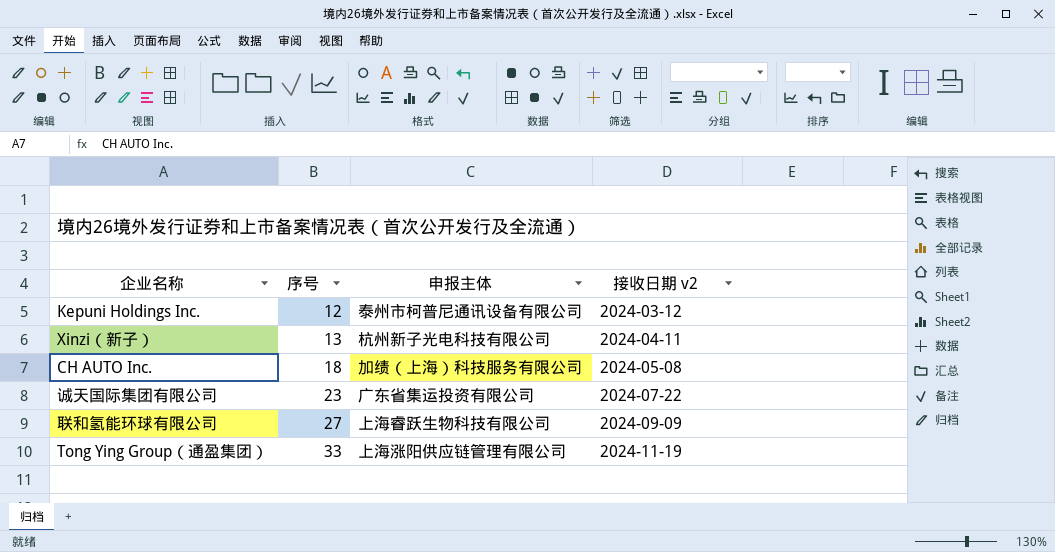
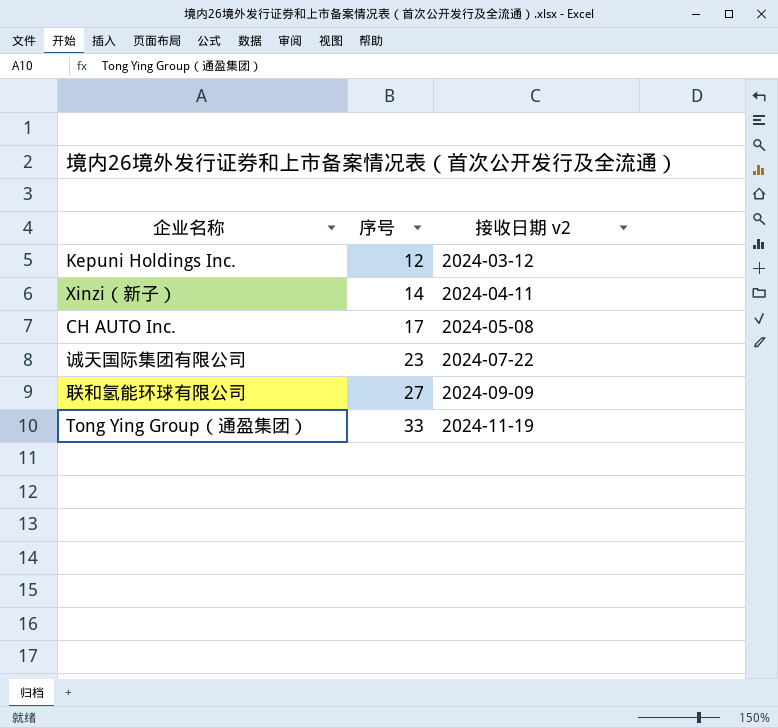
column 申报主体 | position: 3 -> none
Xinzi（新子） | 序号: 13 -> 14
CH AUTO Inc. | 序号: 18 -> 17

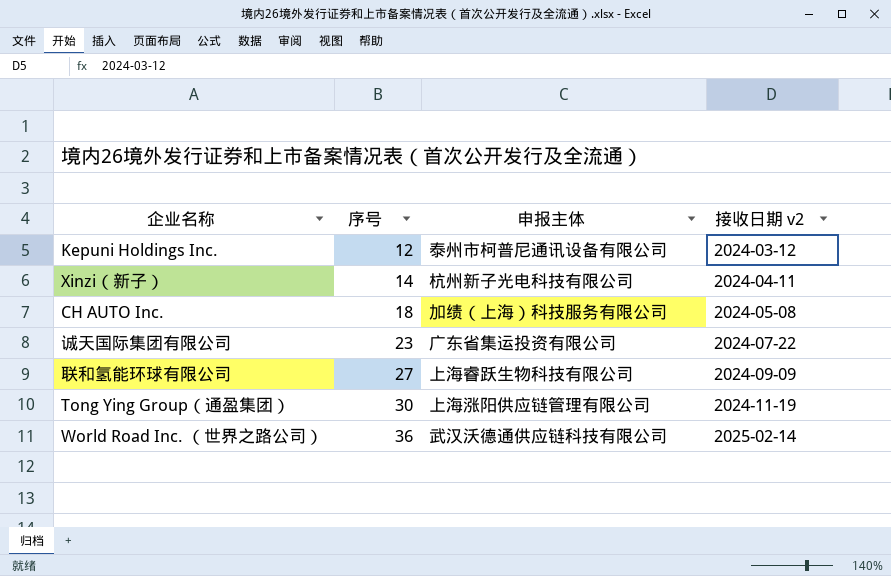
column 申报主体 | position: none -> 3
CH AUTO Inc. | 序号: 17 -> 18
Tong Ying Group（通盈集团） | 序号: 33 -> 30
row World Road Inc. （世界之路公司）: none -> 36 | 武汉沃德通供应链科技有限公司 | 2025-02-14

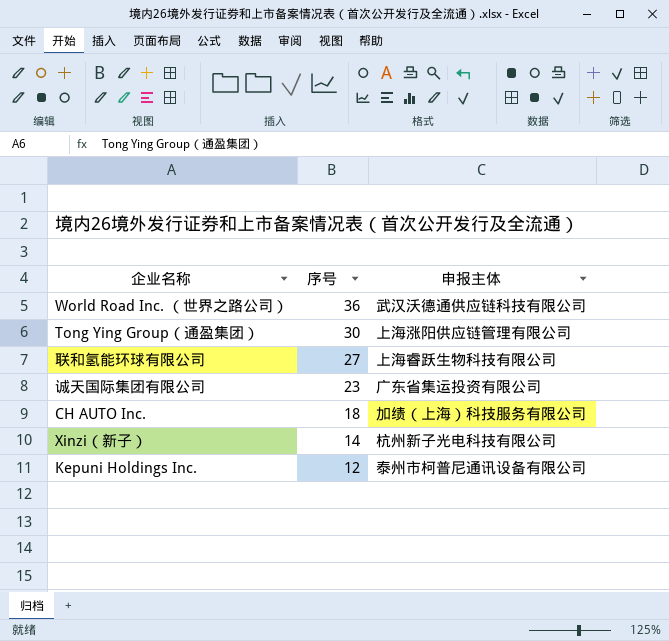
row order: 序号 ascending -> 序号 descending
column 接收日期 v2 | position: 4 -> none

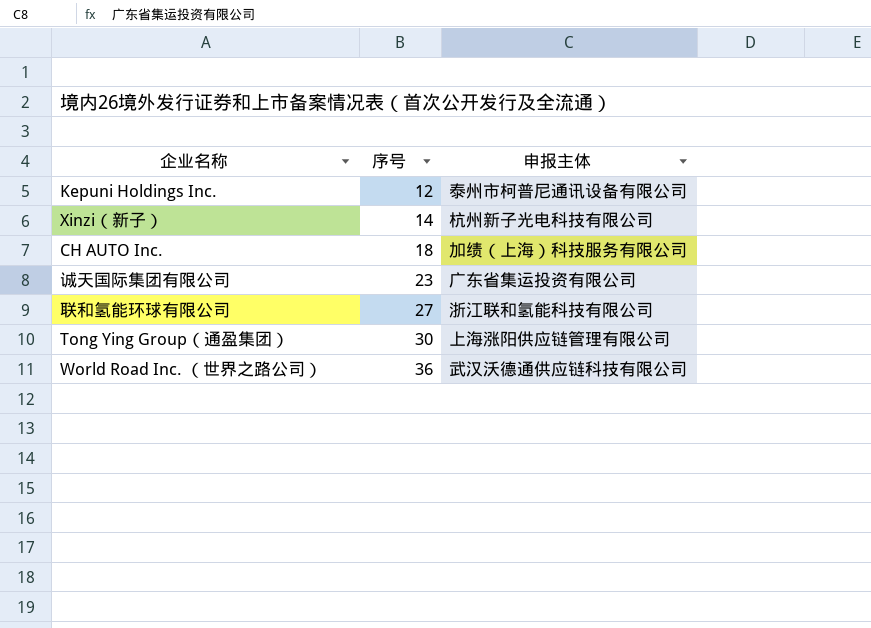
row order: 序号 descending -> 序号 ascending
联和氢能环球有限公司 | 申报主体: 上海睿跃生物科技有限公司 -> 浙江联和氢能科技有限公司

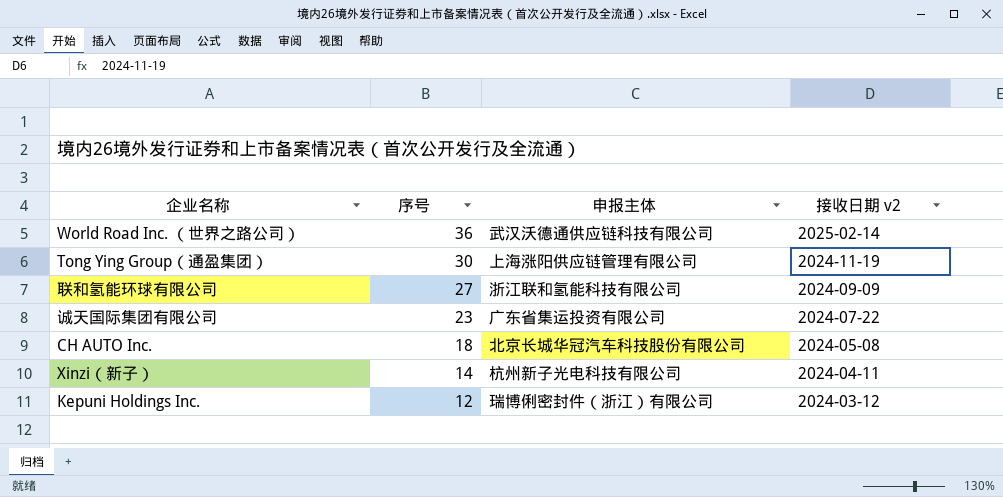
row order: 序号 ascending -> 序号 descending
column 接收日期 v2 | position: none -> 4
CH AUTO Inc. | 申报主体: 加绩（上海）科技服务有限公司 -> 北京长城华冠汽车科技股份有限公司
Kepuni Holdings Inc. | 申报主体: 泰州市柯普尼通讯设备有限公司 -> 瑞博俐密封件（浙江）有限公司

